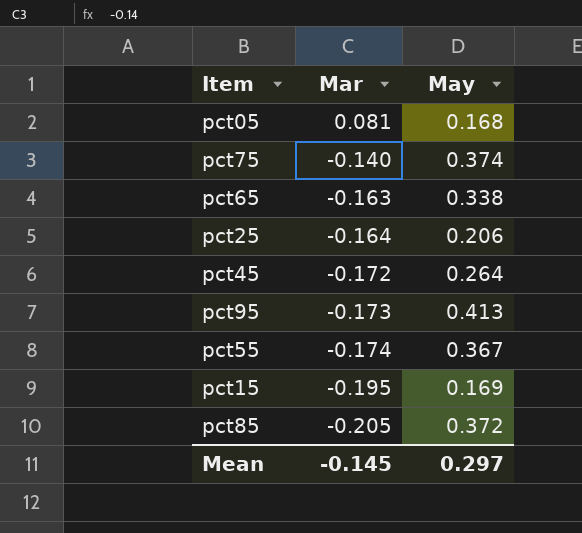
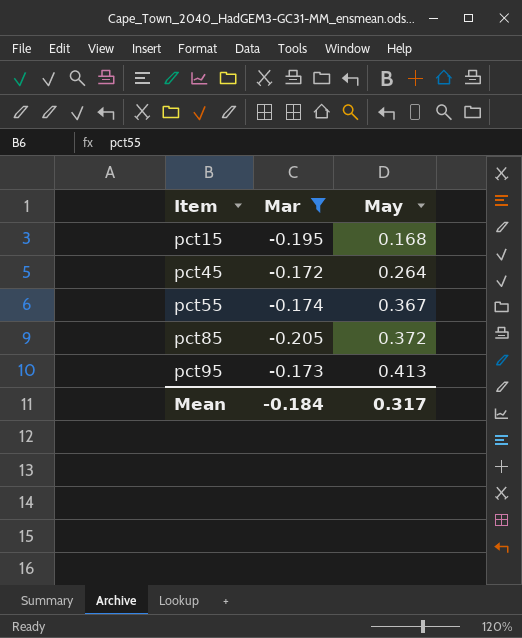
filter: none -> Mar <= -0.172
row order: Mar descending -> Item ascending
pct15 | May: 0.169 -> 0.168
Mean | Mar: -0.145 -> -0.184
Mean | May: 0.297 -> 0.317

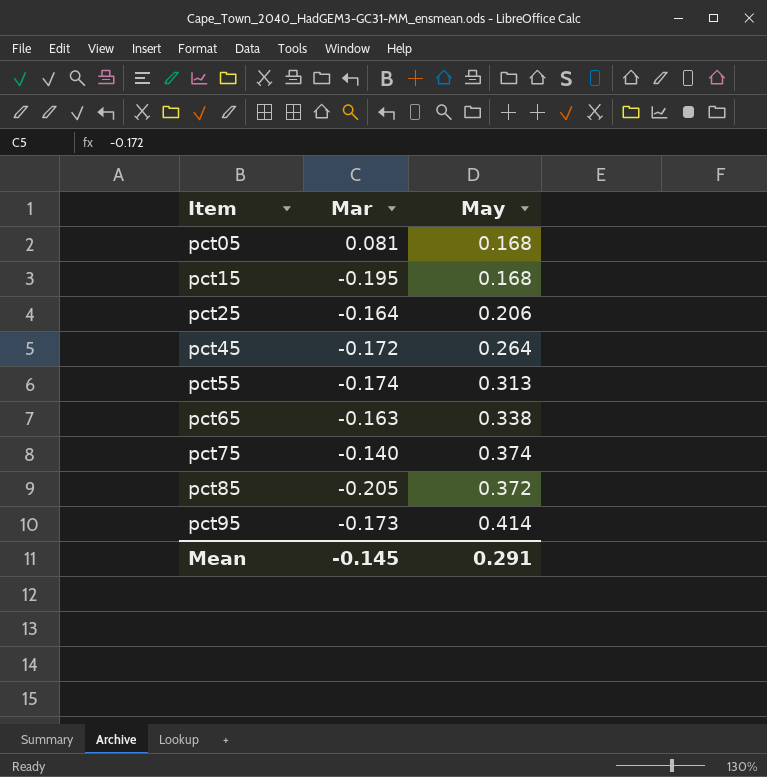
filter: Mar <= -0.172 -> none
pct55 | May: 0.367 -> 0.313
pct95 | May: 0.413 -> 0.414
Mean | Mar: -0.184 -> -0.145
Mean | May: 0.317 -> 0.291

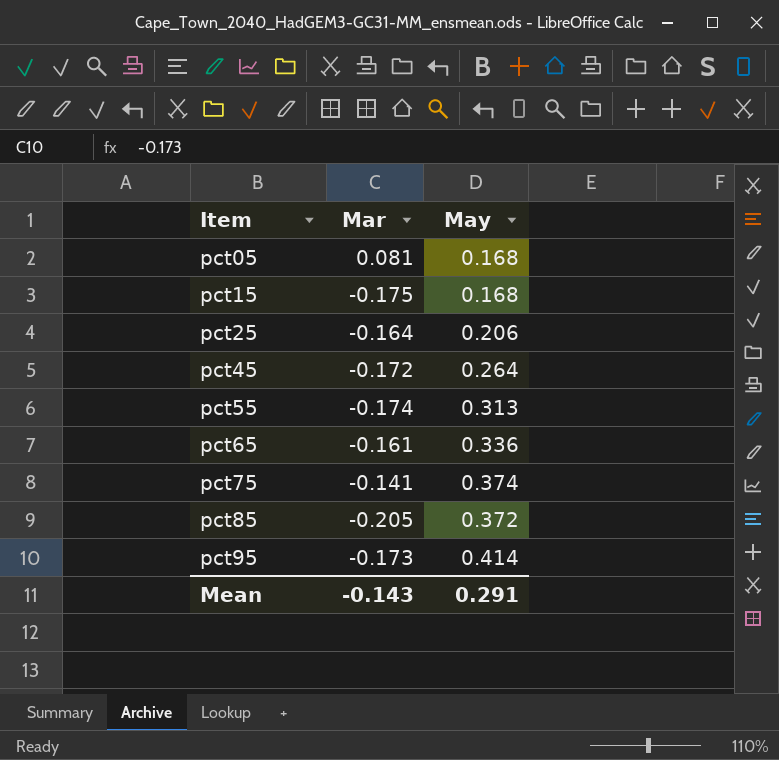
pct15 | Mar: -0.195 -> -0.175
pct65 | Mar: -0.163 -> -0.161
pct65 | May: 0.338 -> 0.336
pct75 | Mar: -0.140 -> -0.141
Mean | Mar: -0.145 -> -0.143

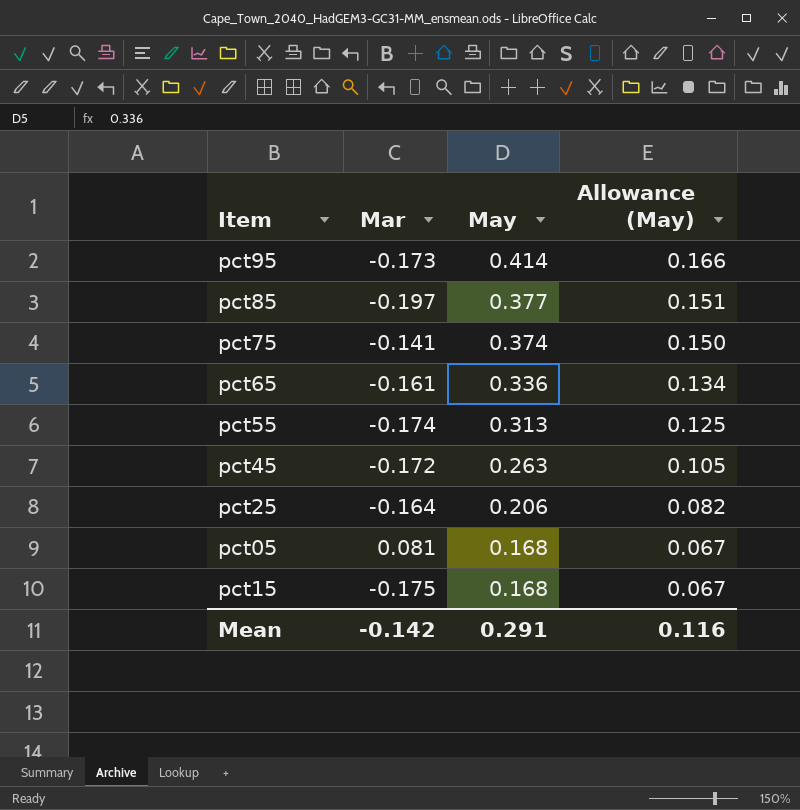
row order: Item ascending -> May descending
column Allowance (May) | formula: none -> [May] * 0.4
pct85 | Mar: -0.205 -> -0.197
pct85 | May: 0.372 -> 0.377
pct45 | May: 0.264 -> 0.263
Mean | Mar: -0.143 -> -0.142

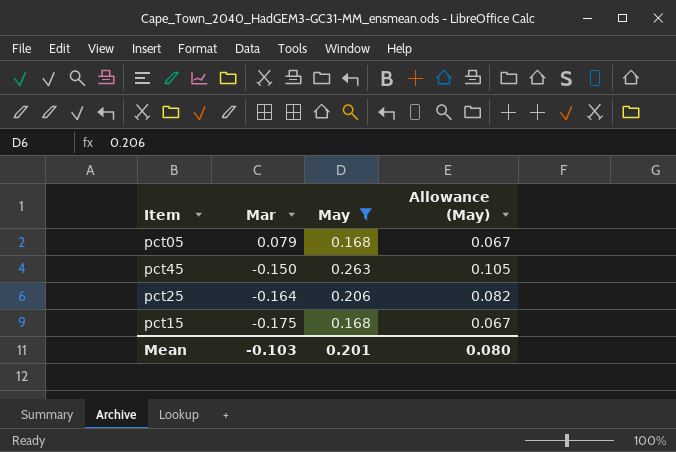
filter: none -> May <= 0.263
row order: May descending -> Mar descending
pct05 | Mar: 0.081 -> 0.079
pct45 | Mar: -0.172 -> -0.150
Mean | Mar: -0.142 -> -0.103
Mean | May: 0.291 -> 0.201
Mean | Allowance (May): 0.116 -> 0.080

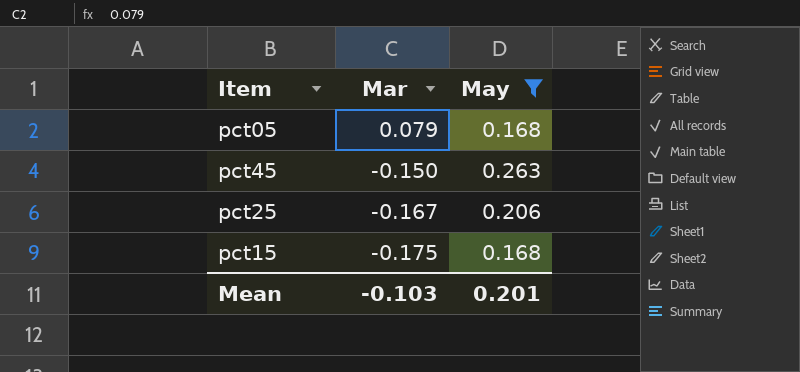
column Allowance (May) | formula: [May] * 0.4 -> none
pct25 | Mar: -0.164 -> -0.167

